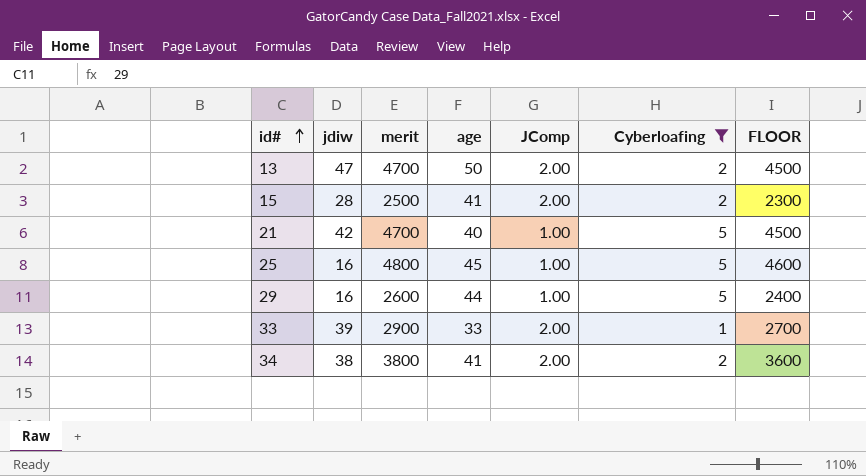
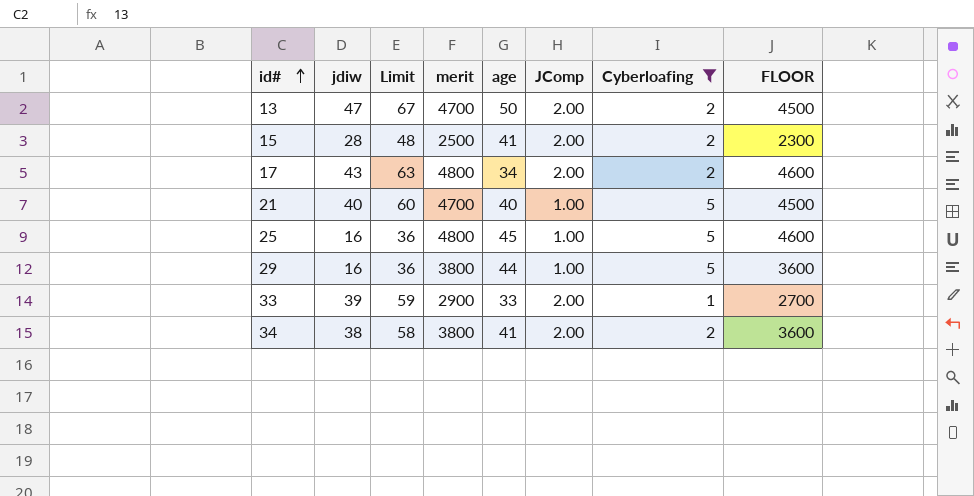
column Limit | formula: none -> [jdiw] + 20
row 17: none -> 43 | 63 | 4800 | 34 | 2.00 | 2 | 4600
21 | jdiw: 42 -> 40
29 | merit: 2600 -> 3800
29 | FLOOR: 2400 -> 3600

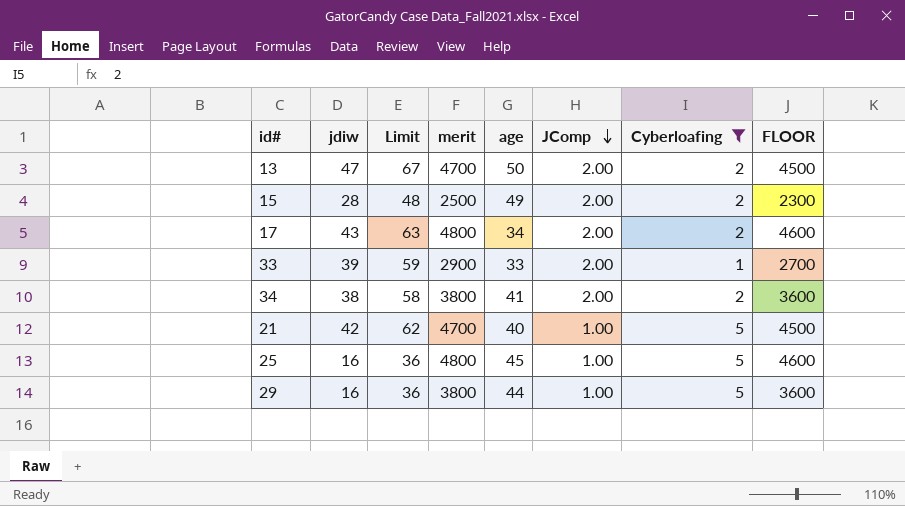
row order: id# ascending -> JComp descending
15 | age: 41 -> 49
21 | jdiw: 40 -> 42
21 | Limit: 60 -> 62

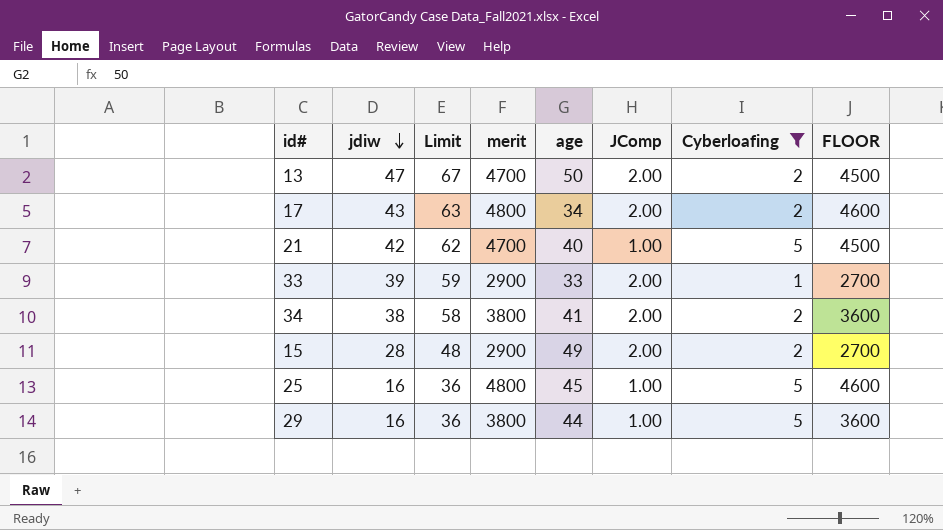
row order: JComp descending -> jdiw descending
15 | merit: 2500 -> 2900
15 | FLOOR: 2300 -> 2700

